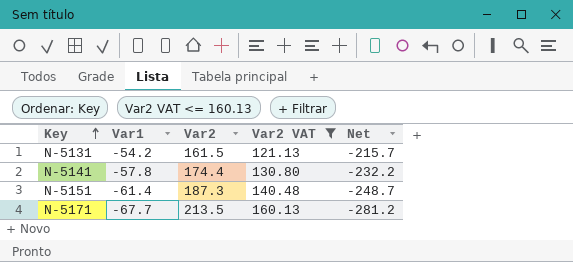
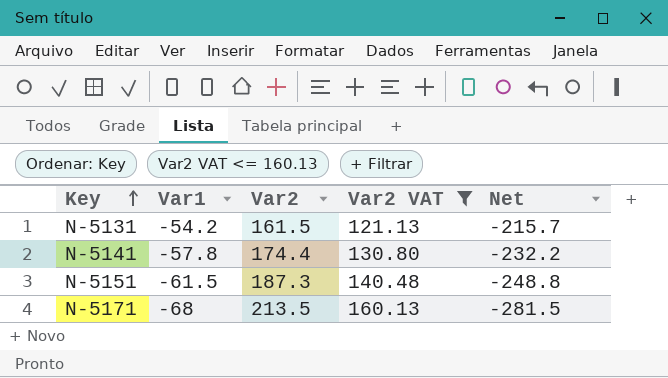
N-5151 | Var1: -61.4 -> -61.5
N-5151 | Net: -248.7 -> -248.8
N-5171 | Var1: -67.7 -> -68
N-5171 | Net: -281.2 -> -281.5

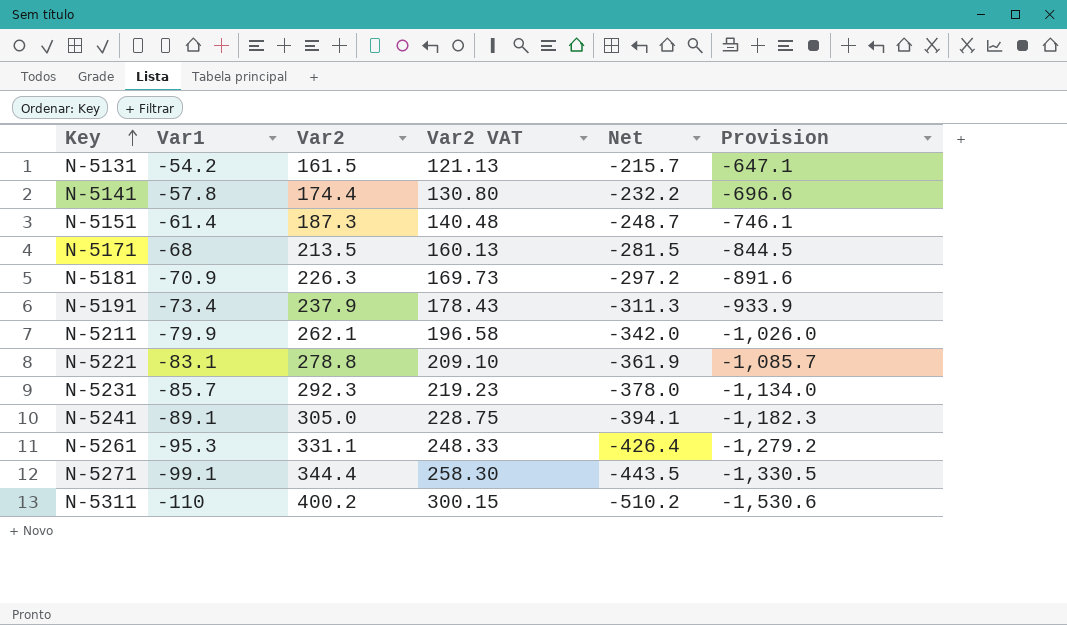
filter: Var2 VAT <= 160.13 -> none
column Provision | formula: none -> [Net] * 3
N-5151 | Var1: -61.5 -> -61.4
N-5151 | Net: -248.8 -> -248.7

